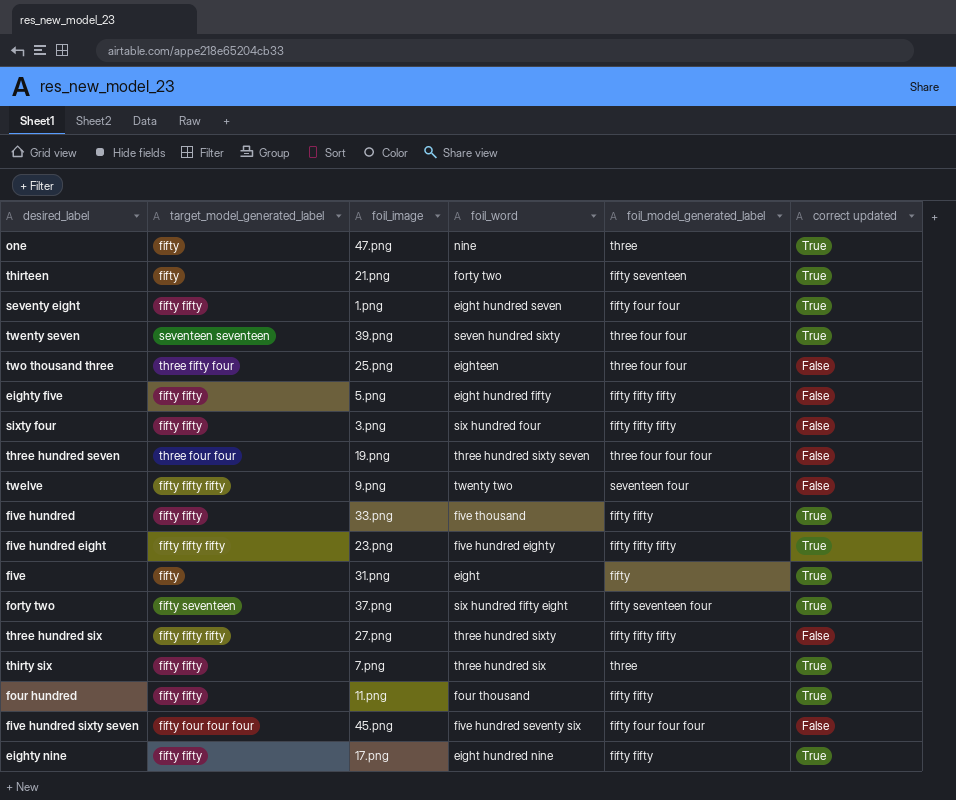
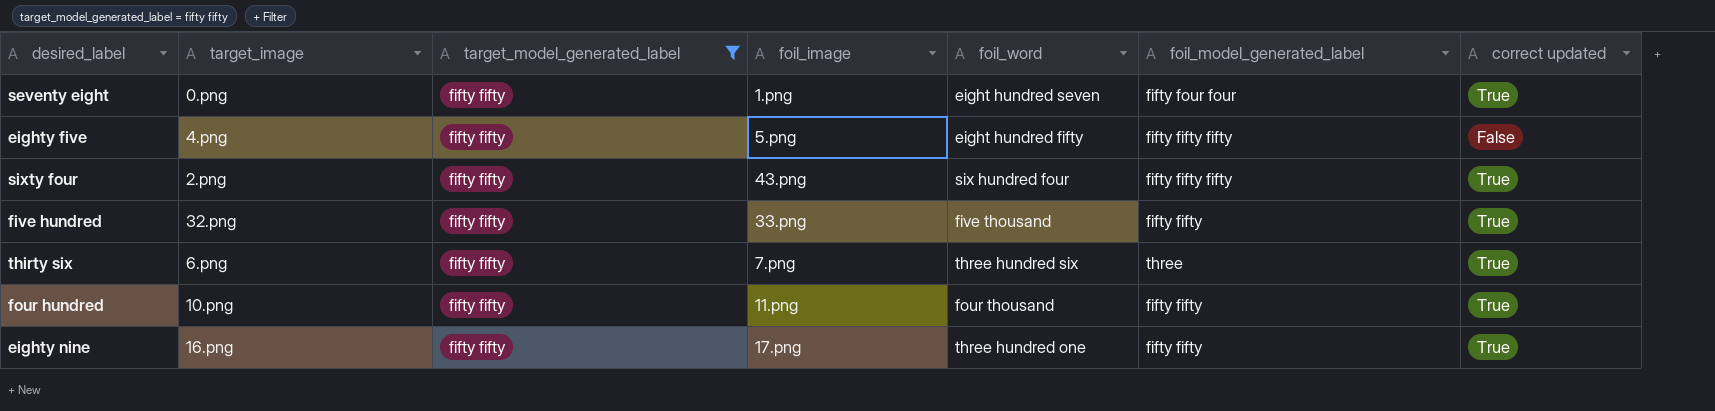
filter: none -> target_model_generated_label = fifty fifty
column target_image | position: none -> 2
sixty four | foil_image: 3.png -> 43.png
sixty four | correct updated: False -> True
eighty nine | foil_word: eight hundred nine -> three hundred one

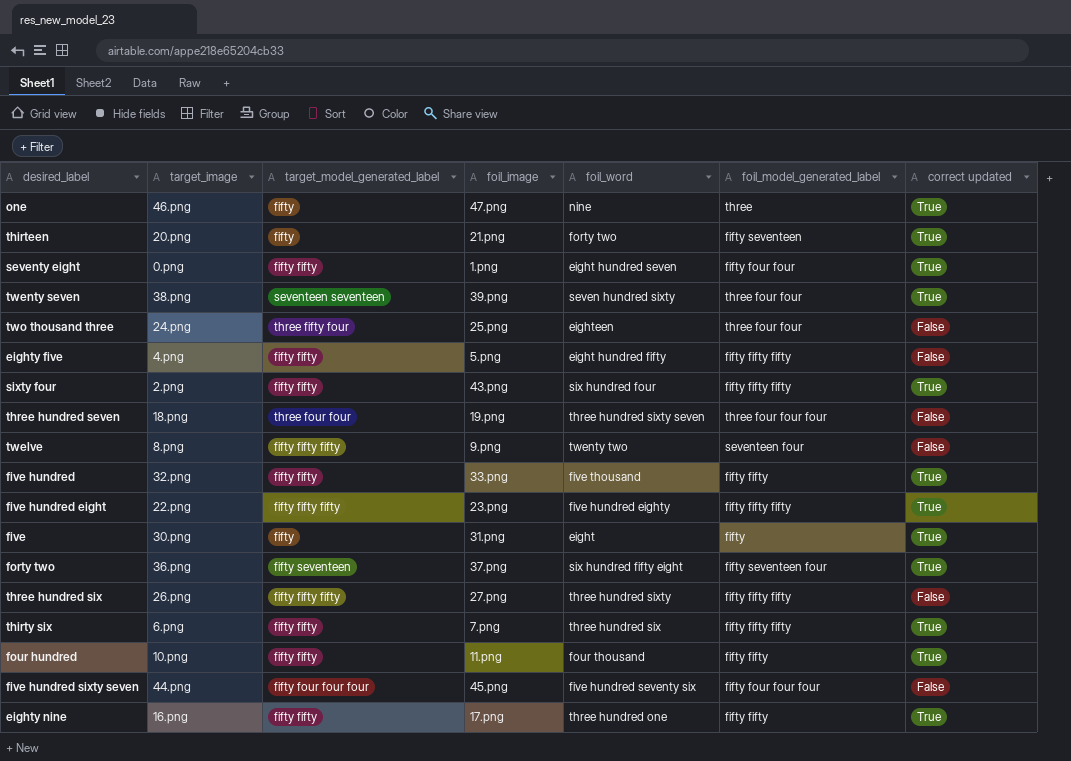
filter: target_model_generated_label = fifty fifty -> none
thirty six | foil_model_generated_label: three -> fifty fifty fifty

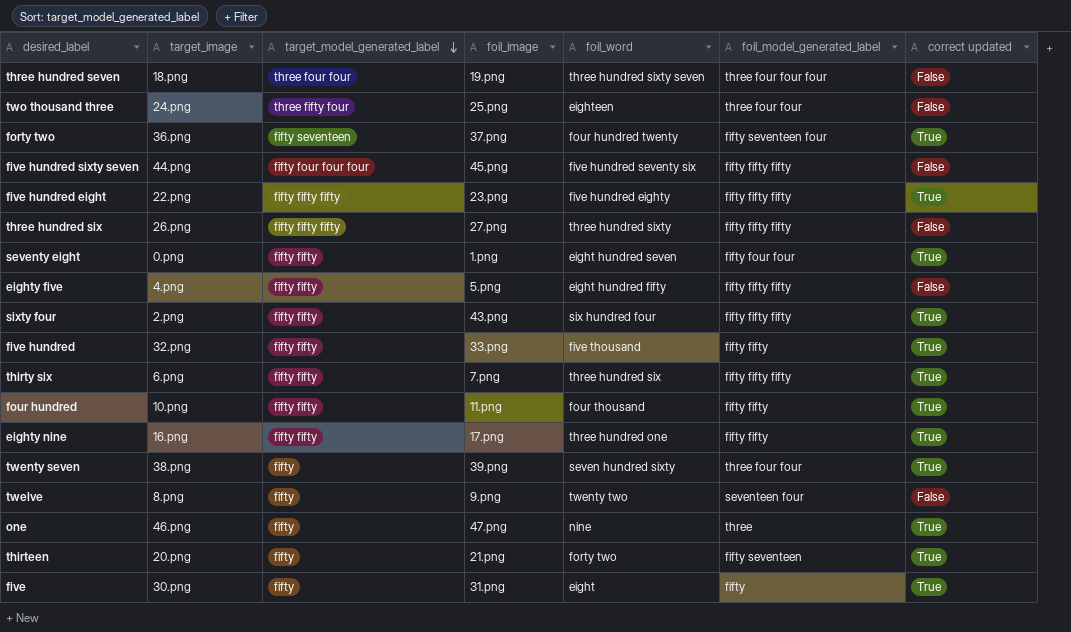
row order: none -> target_model_generated_label descending
forty two | foil_word: six hundred fifty eight -> four hundred twenty
five hundred sixty seven | foil_model_generated_label: fifty four four four -> fifty fifty fifty
twenty seven | target_model_generated_label: seventeen seventeen -> fifty
twelve | target_model_generated_label: fifty fifty fifty -> fifty

